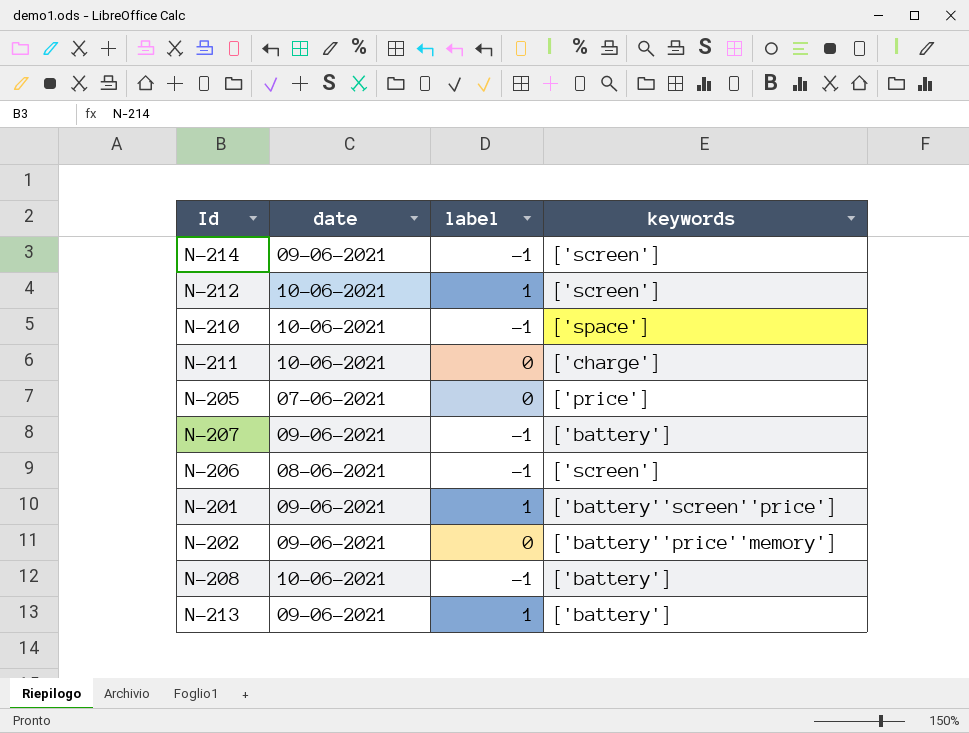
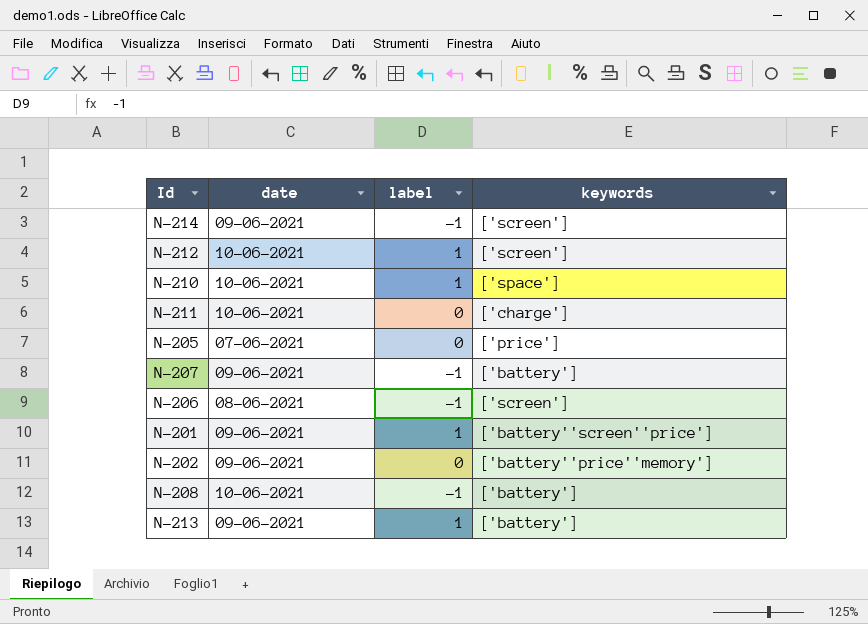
N-210 | label: -1 -> 1

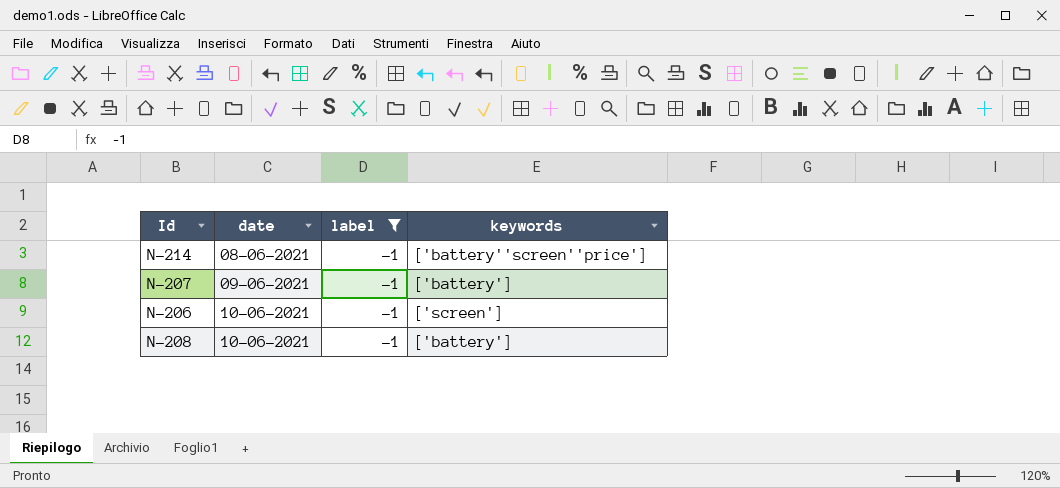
filter: none -> label = -1
N-214 | date: 09-06-2021 -> 08-06-2021
N-214 | keywords: ['screen'] -> ['battery''screen''price']
N-206 | date: 08-06-2021 -> 10-06-2021

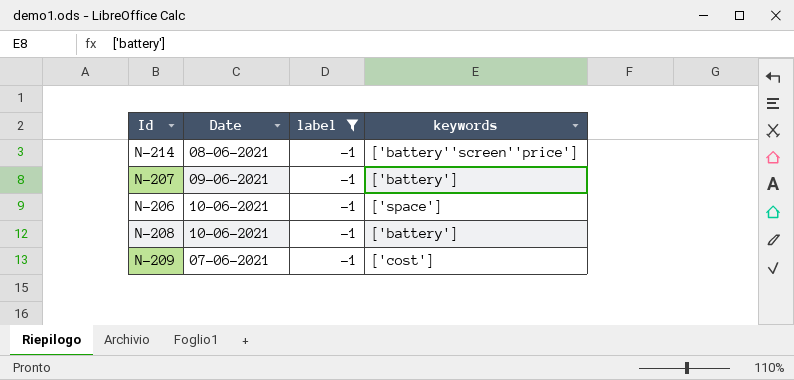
column name: date -> Date
N-206 | keywords: ['screen'] -> ['space']
row N-209: none -> 07-06-2021 | -1 | ['cost']

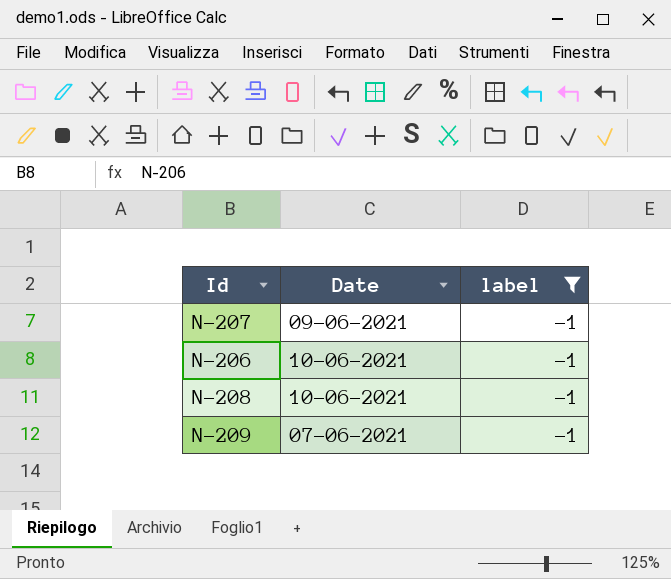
column keywords | position: 4 -> none
row N-214: 08-06-2021 | -1 | ['battery''screen''price'] -> none

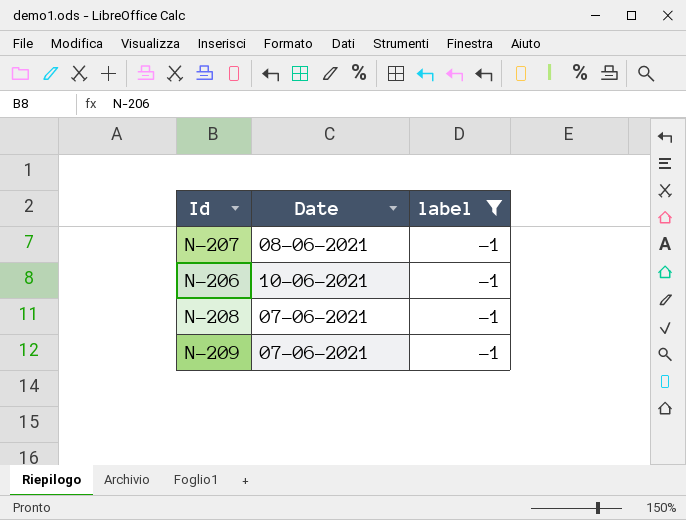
N-207 | Date: 09-06-2021 -> 08-06-2021
N-208 | Date: 10-06-2021 -> 07-06-2021

